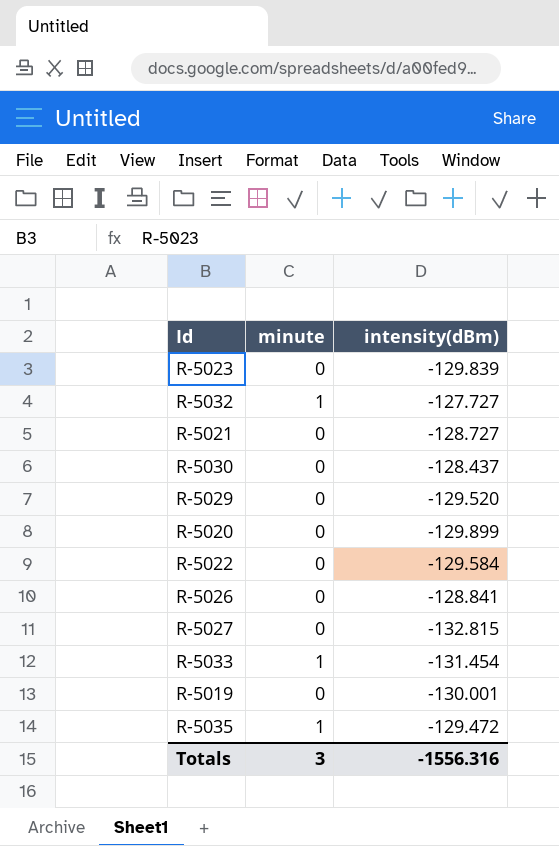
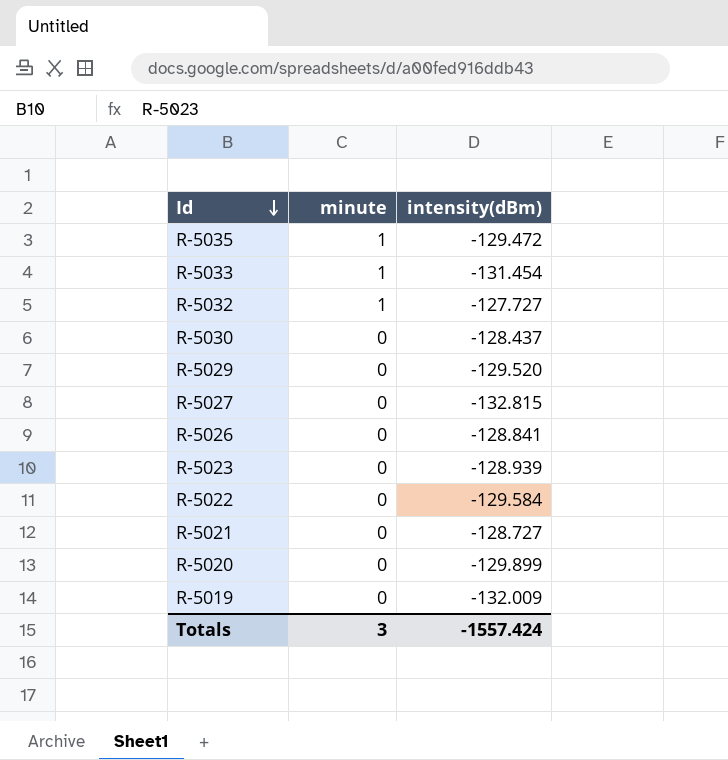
row order: none -> Id descending
R-5023 | intensity(dBm): -129.839 -> -128.939
R-5019 | intensity(dBm): -130.001 -> -132.009
Totals | intensity(dBm): -1556.316 -> -1557.424

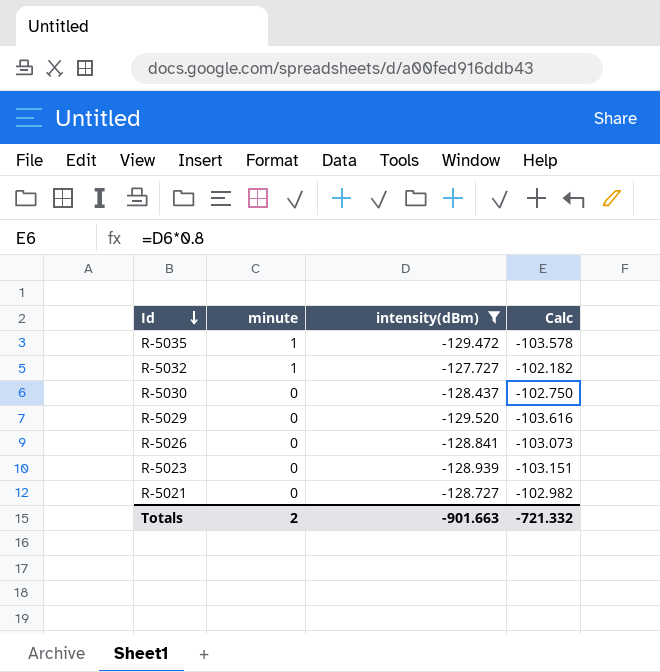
filter: none -> intensity(dBm) >= -129.520
column Calc | formula: none -> [intensity(dBm)] * 0.8
Totals | minute: 3 -> 2
Totals | intensity(dBm): -1557.424 -> -901.663

